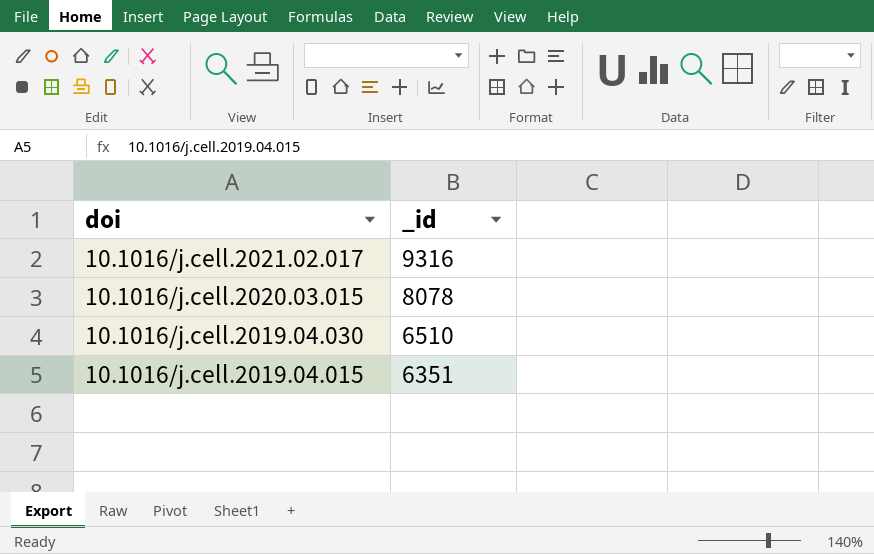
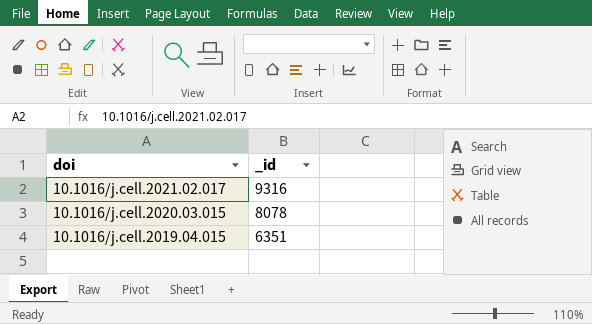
row 10.1016/j.cell.2019.04.030: 6510 -> none

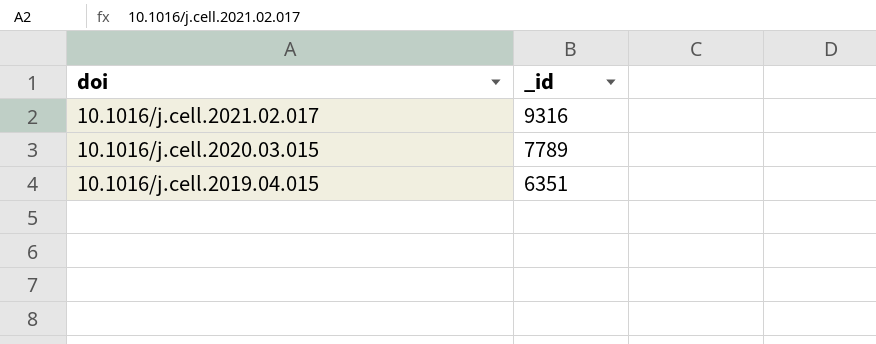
10.1016/j.cell.2020.03.015 | _id: 8078 -> 7789

